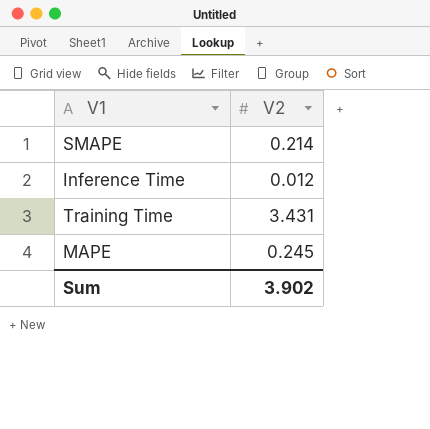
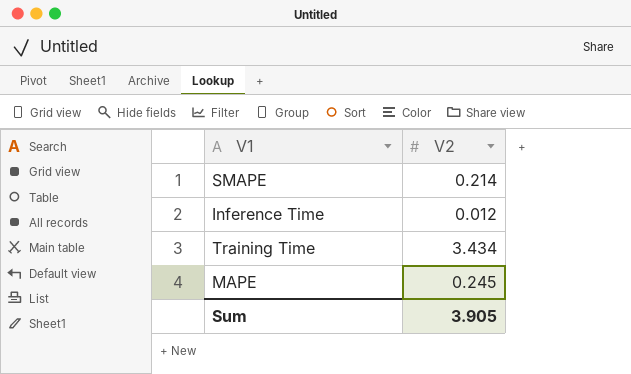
Training Time | V2: 3.431 -> 3.434
Sum | V2: 3.902 -> 3.905

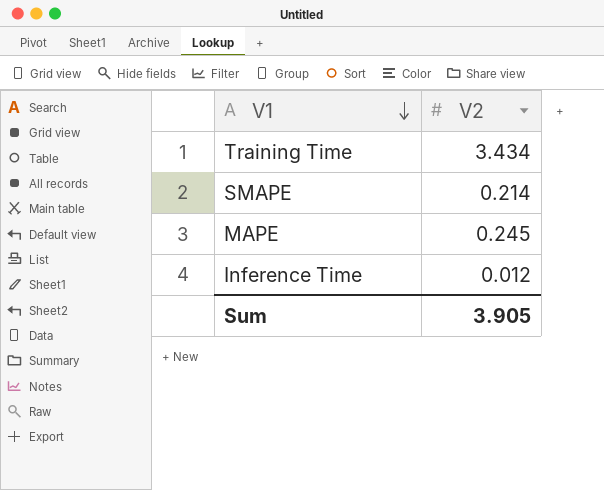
row order: none -> V1 descending

